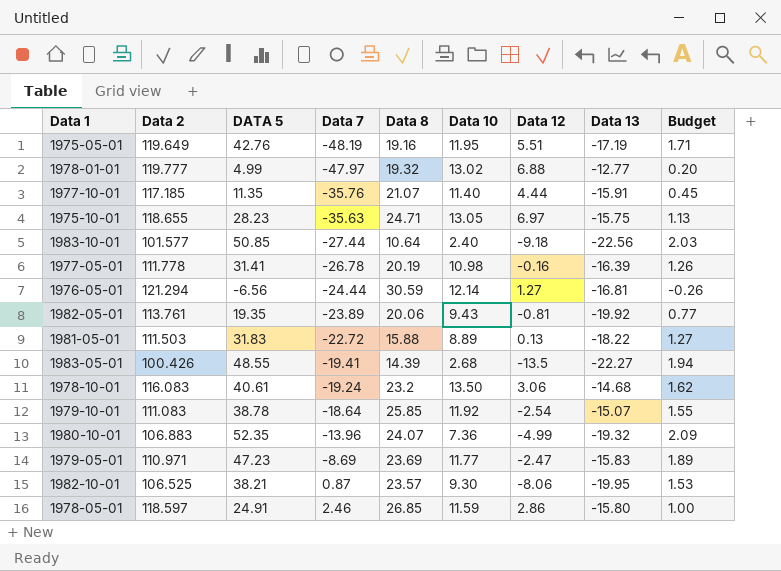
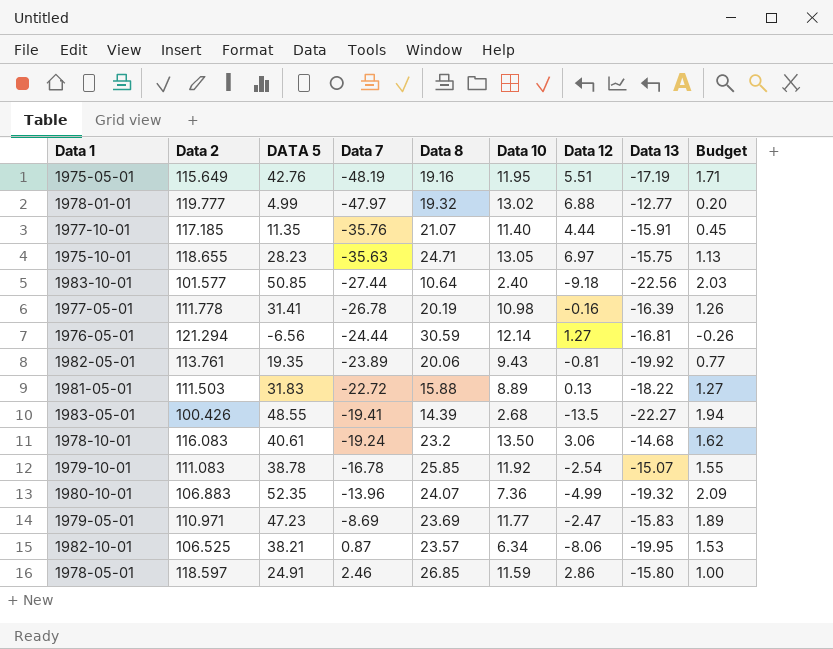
1975-05-01 | Data 2: 119.649 -> 115.649
1979-10-01 | Data 7: -18.64 -> -16.78
1982-10-01 | Data 10: 9.30 -> 6.34

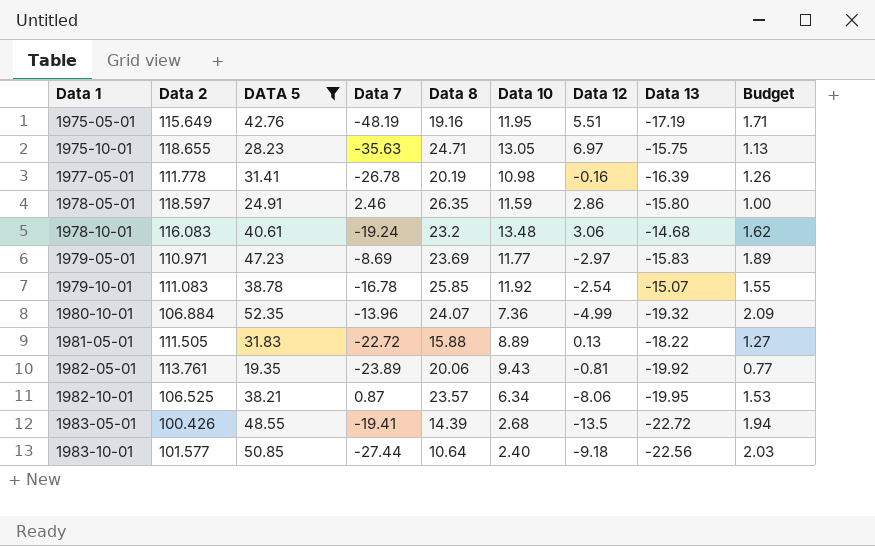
filter: none -> DATA 5 >= 19.35
row order: Data 7 ascending -> Data 1 ascending
1978-05-01 | Data 8: 26.85 -> 26.35
1978-10-01 | Data 10: 13.50 -> 13.48
1979-05-01 | Data 12: -2.47 -> -2.97
1980-10-01 | Data 2: 106.883 -> 106.884
1981-05-01 | Data 2: 111.503 -> 111.505
1983-05-01 | Data 13: -22.27 -> -22.72

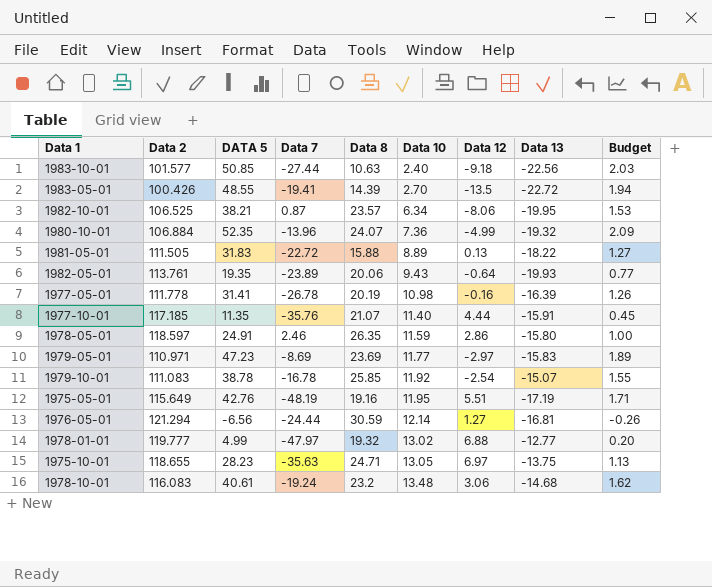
filter: DATA 5 >= 19.35 -> none
row order: Data 1 ascending -> Data 10 ascending
1983-10-01 | Data 8: 10.64 -> 10.63
1983-05-01 | Data 10: 2.68 -> 2.70
1982-05-01 | Data 12: -0.81 -> -0.64
1982-05-01 | Data 13: -19.92 -> -19.93
1975-10-01 | Data 13: -15.75 -> -13.75

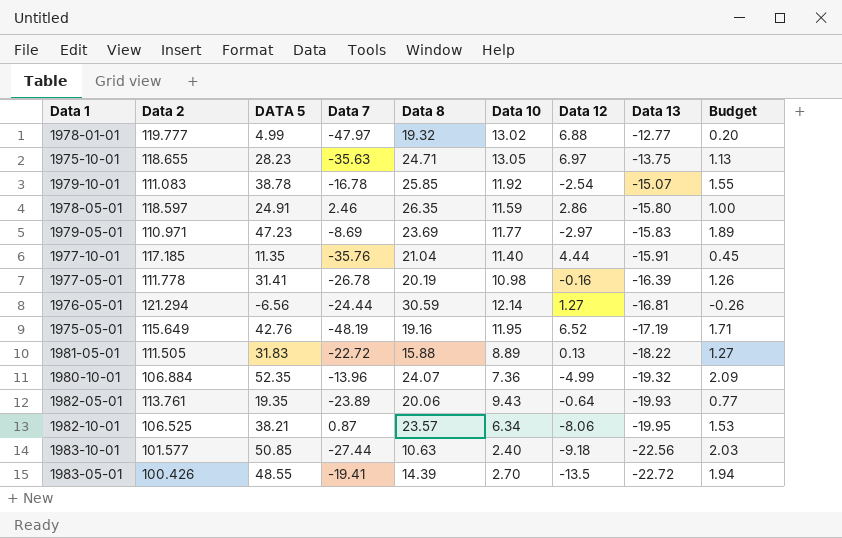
row order: Data 10 ascending -> Data 13 descending
row 1978-10-01: 116.083 | 40.61 | -19.24 | 23.2 | 13.48 | 3.06 | -14.68 | 1.62 -> none
1977-10-01 | Data 8: 21.07 -> 21.04
1975-05-01 | Data 12: 5.51 -> 6.52

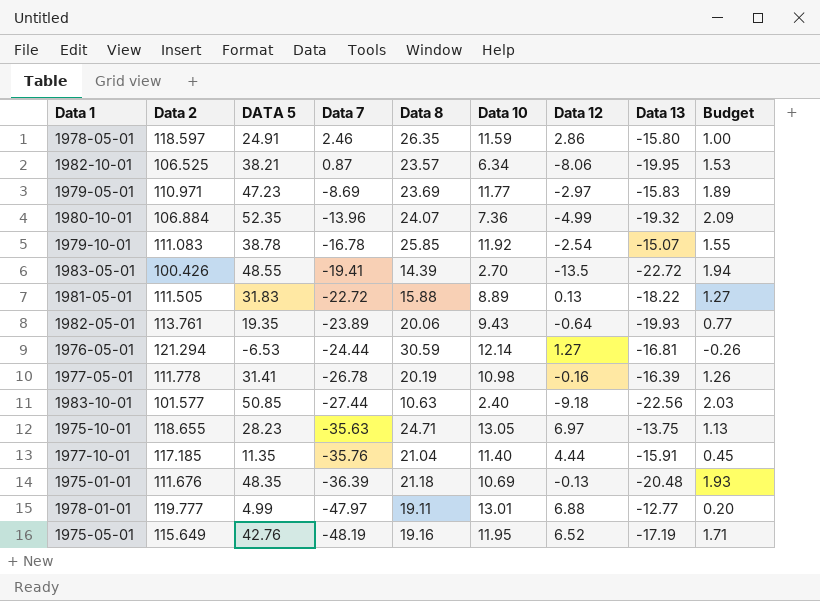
row order: Data 13 descending -> Data 7 descending
1976-05-01 | DATA 5: -6.56 -> -6.53
row 1975-01-01: none -> 111.676 | 48.35 | -36.39 | 21.18 | 10.69 | -0.13 | -20.48 | 1.93
1978-01-01 | Data 8: 19.32 -> 19.11
1978-01-01 | Data 10: 13.02 -> 13.01

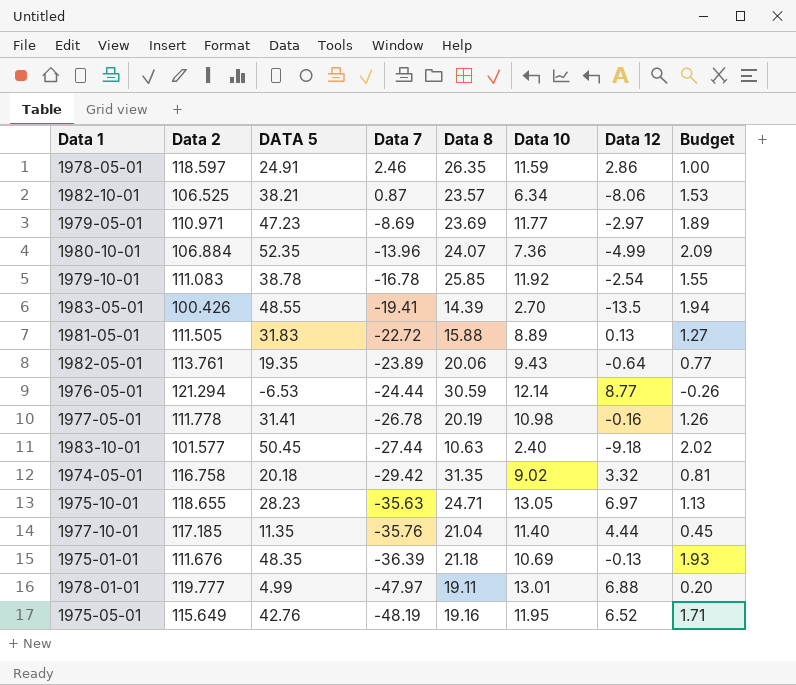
column Data 13 | position: 8 -> none
1976-05-01 | Data 12: 1.27 -> 8.77
1983-10-01 | DATA 5: 50.85 -> 50.45
1983-10-01 | Budget: 2.03 -> 2.02
row 1974-05-01: none -> 116.758 | 20.18 | -29.42 | 31.35 | 9.02 | 3.32 | 0.81

